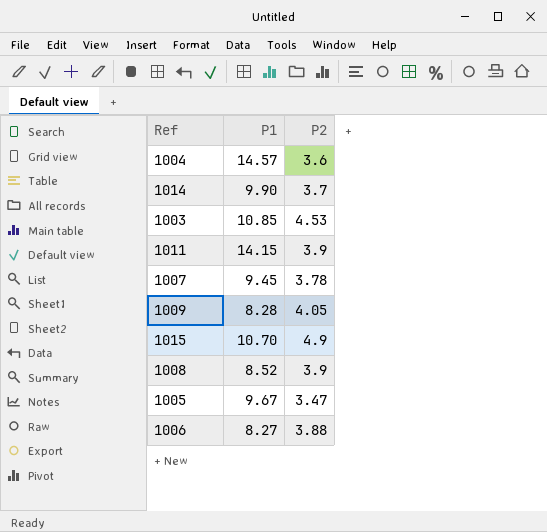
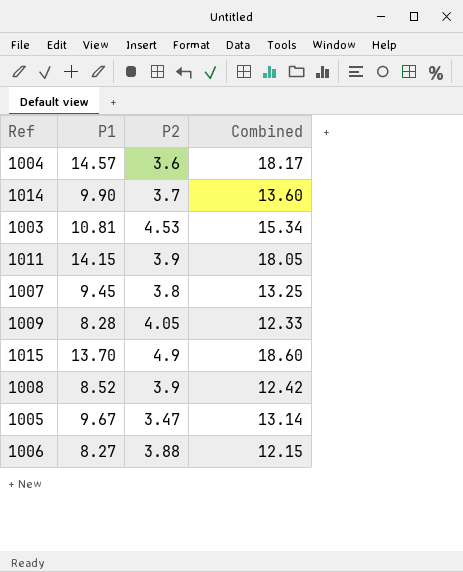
column Combined | formula: none -> [P1] + [P2]
1003 | P1: 10.85 -> 10.81
1007 | P2: 3.78 -> 3.8
1015 | P1: 10.70 -> 13.70

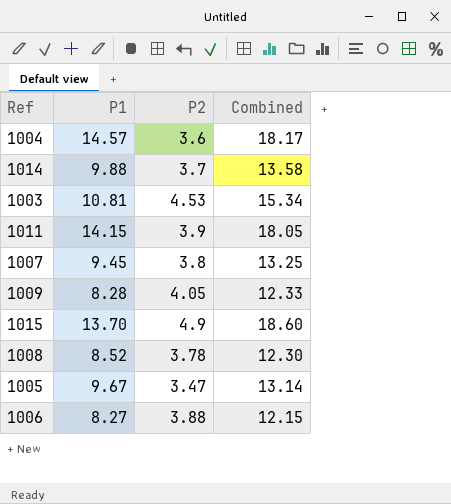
1014 | P1: 9.90 -> 9.88
1014 | Combined: 13.60 -> 13.58
1008 | P2: 3.9 -> 3.78
1008 | Combined: 12.42 -> 12.30

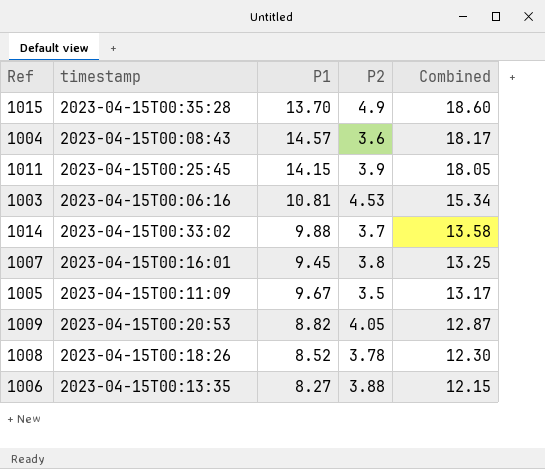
row order: none -> Combined descending
column timestamp | position: none -> 2
1005 | P2: 3.47 -> 3.5
1005 | Combined: 13.14 -> 13.17
1009 | P1: 8.28 -> 8.82
1009 | Combined: 12.33 -> 12.87

